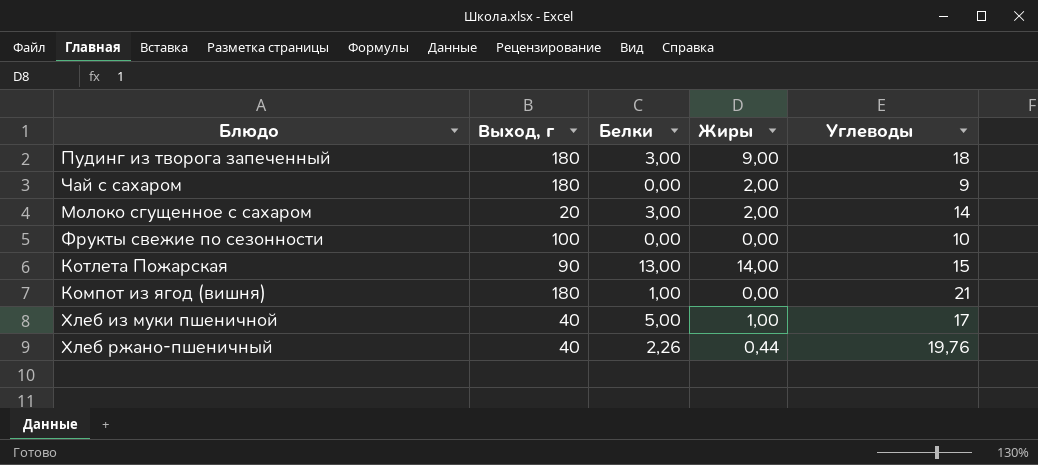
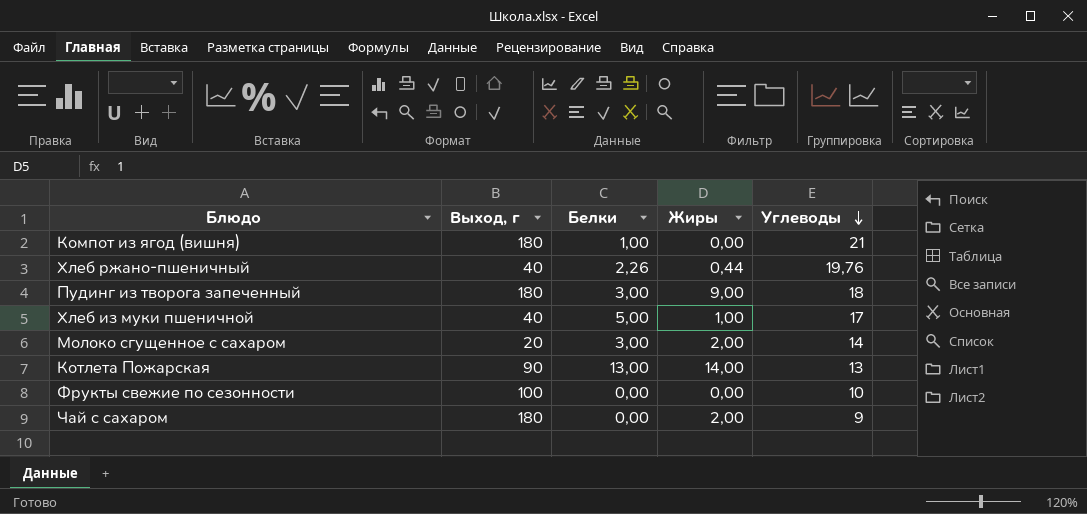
row order: none -> Углеводы descending
Котлета Пожарская | Углеводы: 15 -> 13

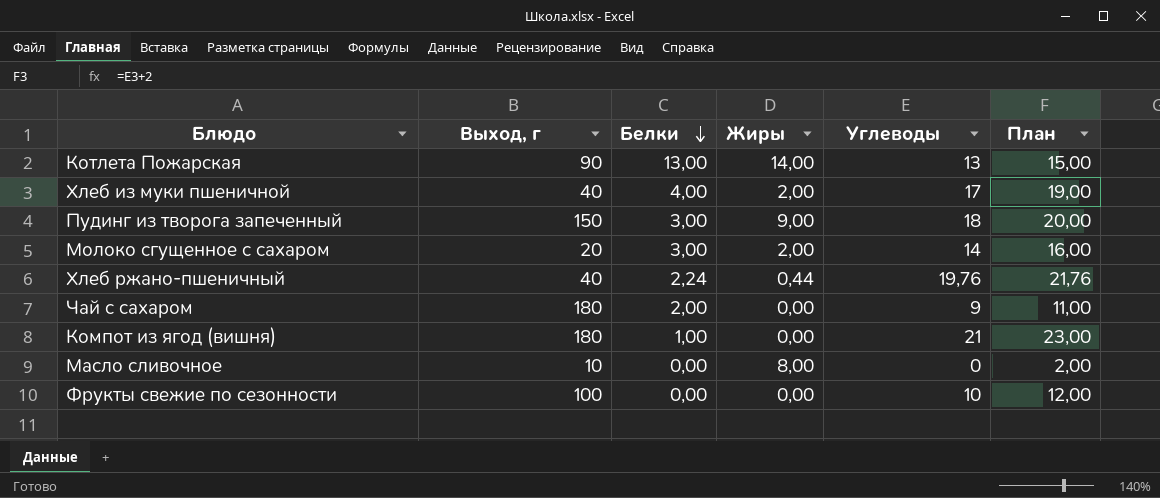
row order: Углеводы descending -> Белки descending
column План | formula: none -> [Углеводы] + 2
Хлеб из муки пшеничной | Белки: 5,00 -> 4,00
Хлеб из муки пшеничной | Жиры: 1,00 -> 2,00
Пудинг из творога запеченный | Выход, г: 180 -> 150
Хлеб ржано-пшеничный | Белки: 2,26 -> 2,24
Чай с сахаром | Белки: 0,00 -> 2,00
Чай с сахаром | Жиры: 2,00 -> 0,00
row Масло сливочное: none -> 10 | 0,00 | 8,00 | 0 | 2,00

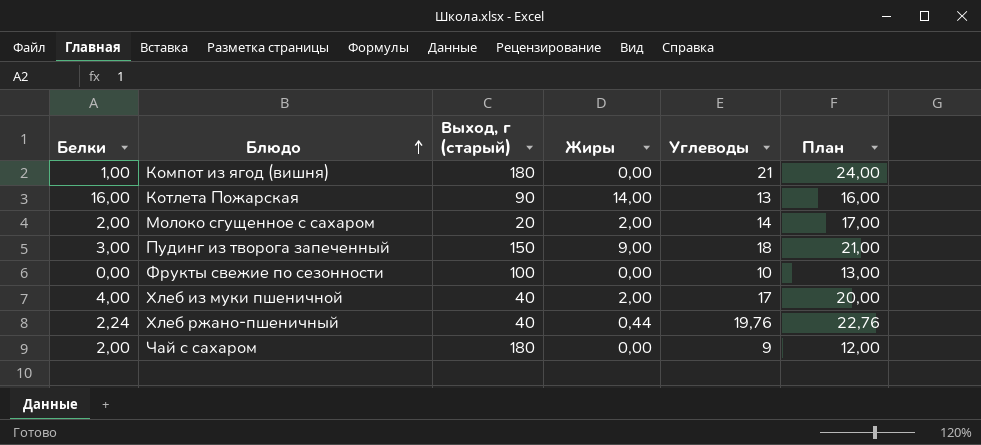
row order: Белки descending -> Блюдо ascending
column Белки | position: 3 -> 1
column name: Выход, г -> Выход, г (старый)
column План | formula: [Углеводы] + 2 -> [Углеводы] + 3
row Масло сливочное: 10 | 0,00 | 8,00 | 0 | 2,00 -> none
Котлета Пожарская | Белки: 13,00 -> 16,00
Молоко сгущенное с сахаром | Белки: 3,00 -> 2,00

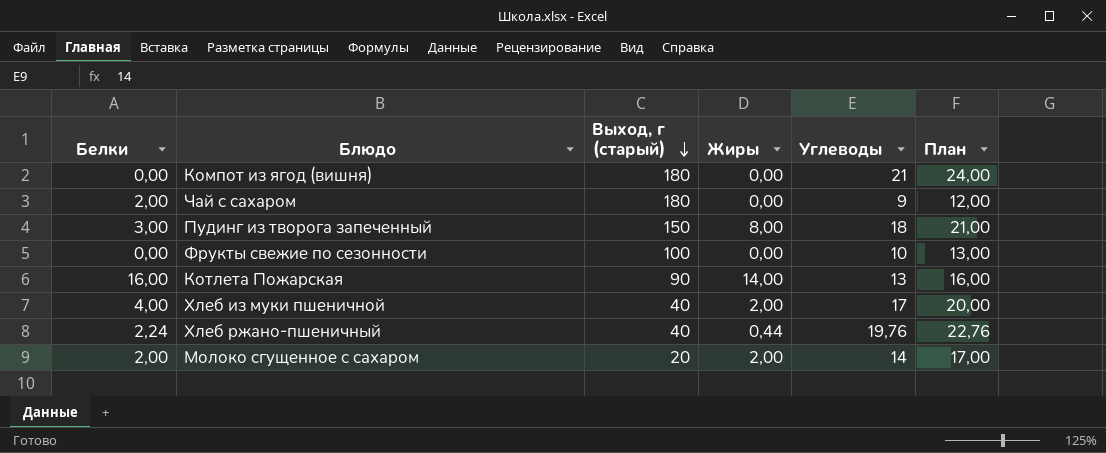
row order: Блюдо ascending -> Выход, г (старый) descending
Компот из ягод (вишня) | Белки: 1,00 -> 0,00
Пудинг из творога запеченный | Жиры: 9,00 -> 8,00

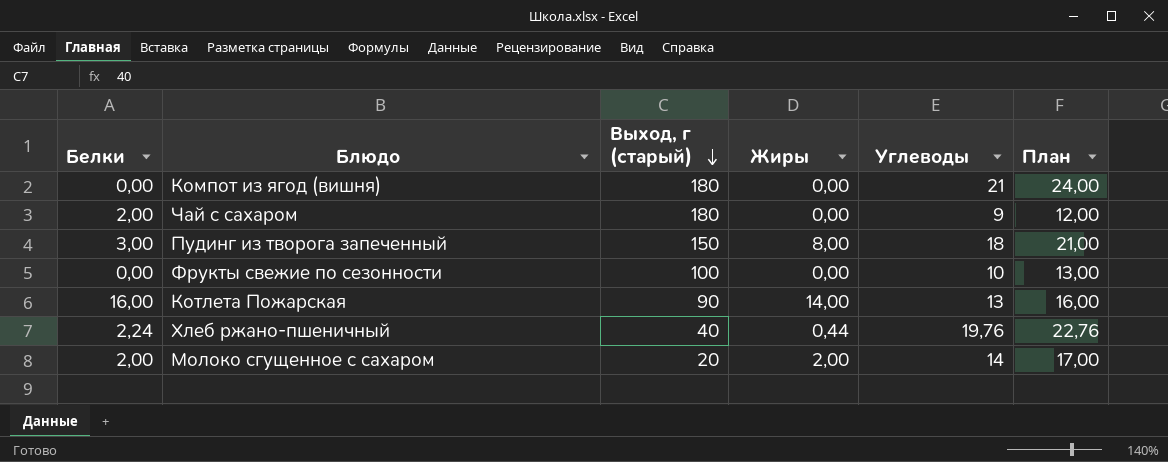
row Хлеб из муки пшеничной: 4,00 | 40 | 2,00 | 17 | 20,00 -> none

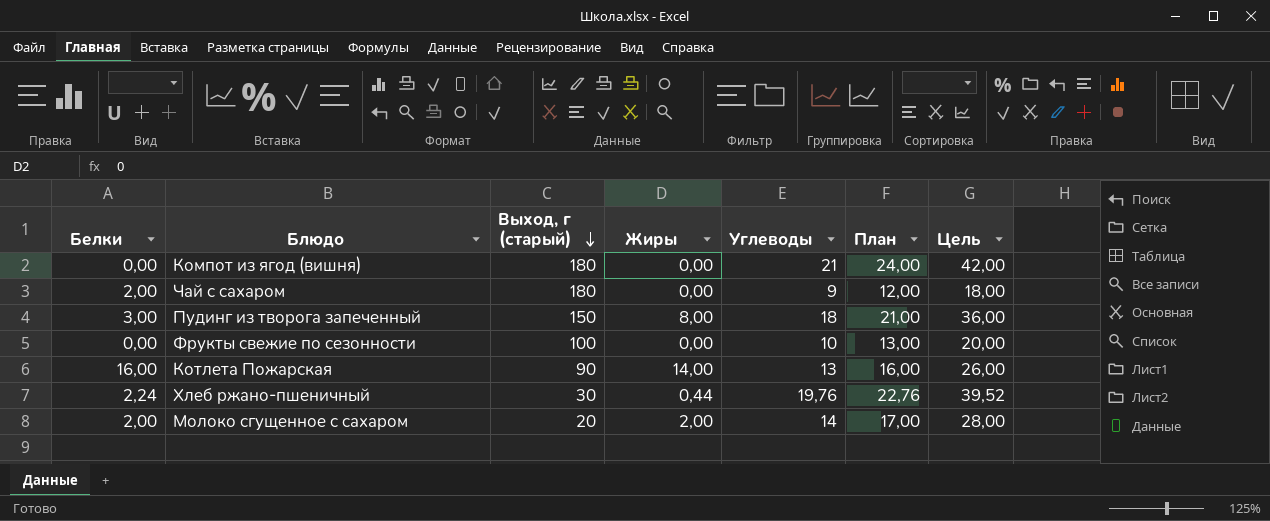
column Цель | formula: none -> [Углеводы] * 2
Хлеб ржано-пшеничный | Выход, г (старый): 40 -> 30

